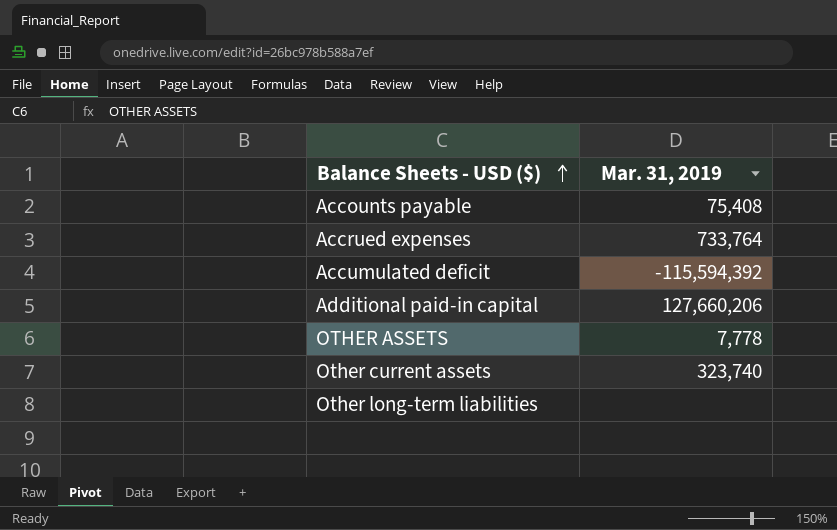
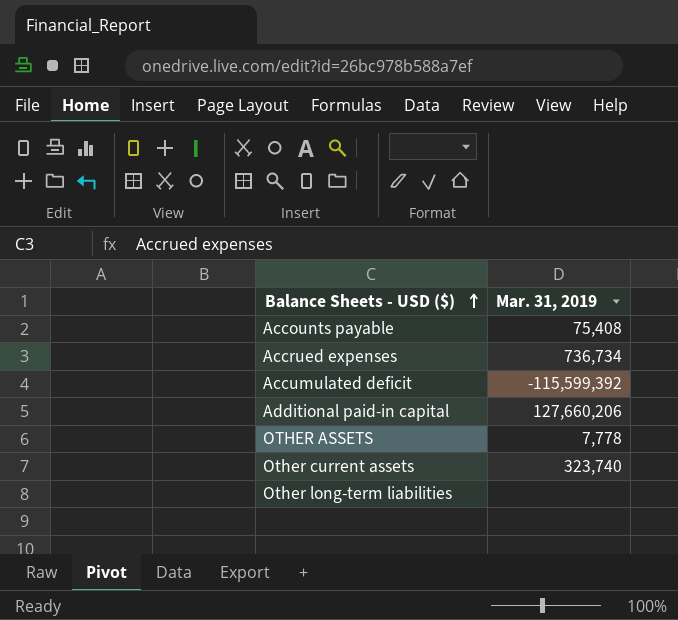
Accrued expenses | Mar. 31, 2019: 733,764 -> 736,734
Accumulated deficit | Mar. 31, 2019: -115,594,392 -> -115,599,392

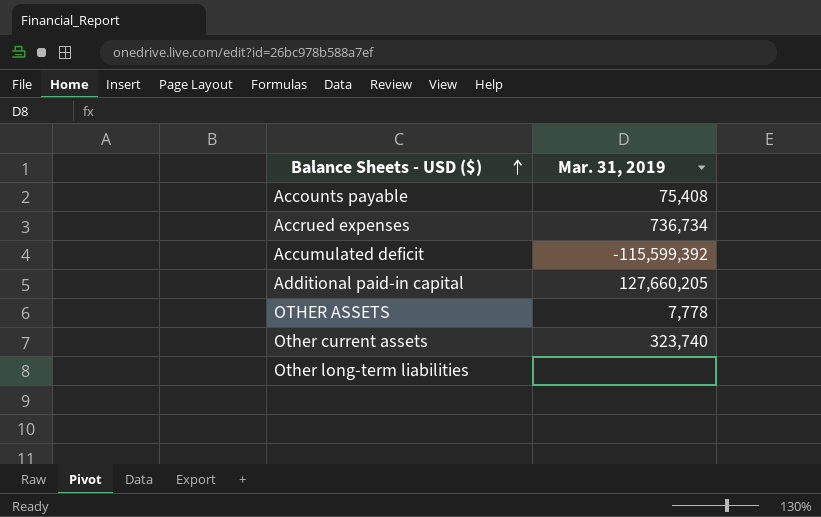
Additional paid-in capital | Mar. 31, 2019: 127,660,206 -> 127,660,205

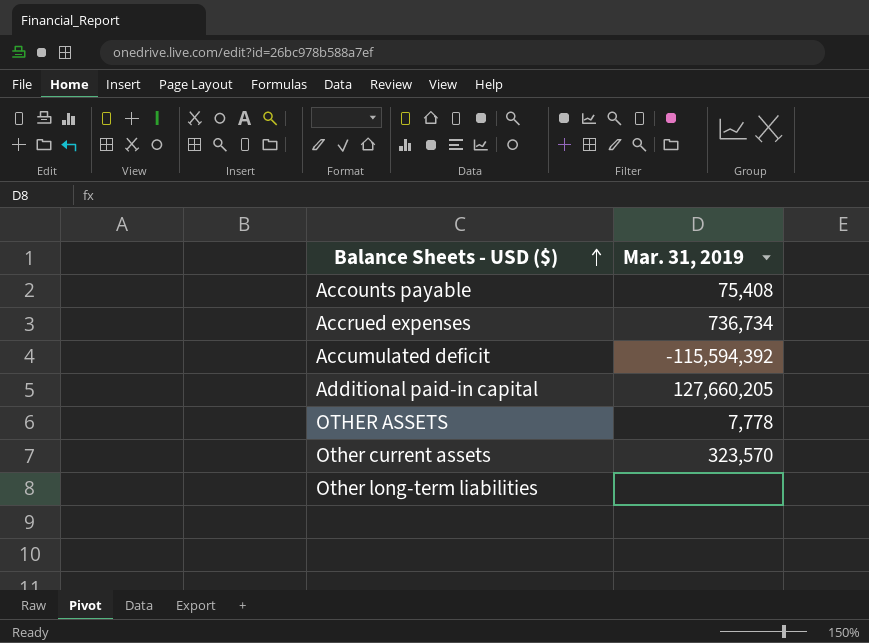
Accumulated deficit | Mar. 31, 2019: -115,599,392 -> -115,594,392
Other current assets | Mar. 31, 2019: 323,740 -> 323,570

